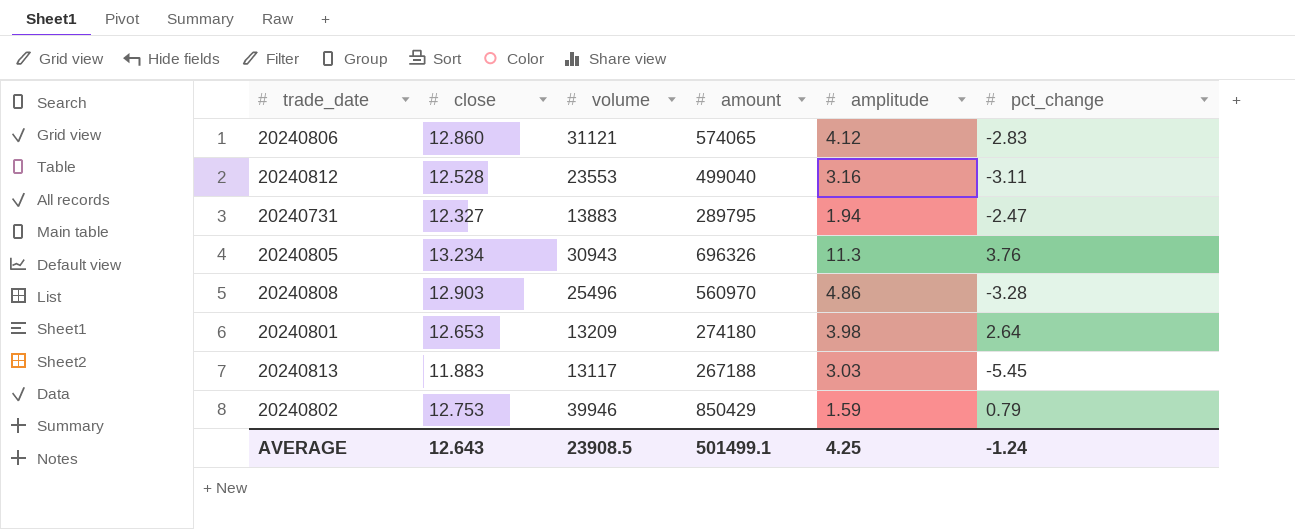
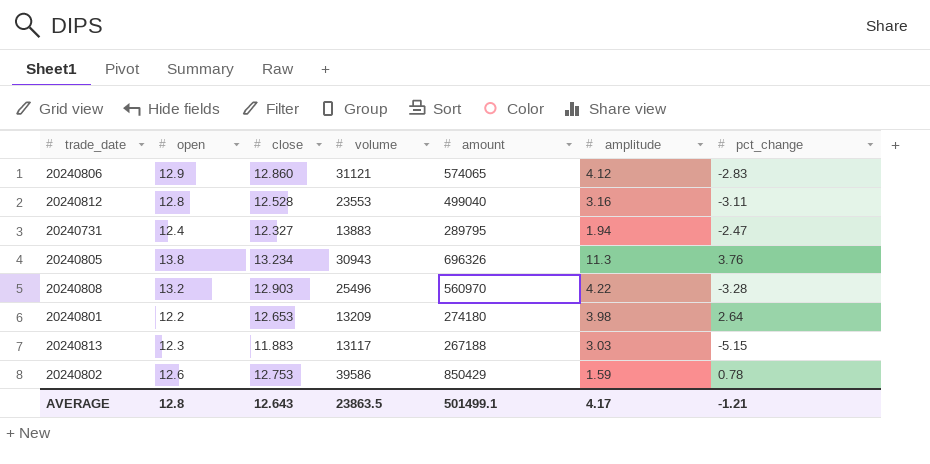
column open | position: none -> 2
20240808 | amplitude: 4.86 -> 4.22
20240813 | pct_change: -5.45 -> -5.15
20240802 | volume: 39946 -> 39586
20240802 | pct_change: 0.79 -> 0.78
AVERAGE | volume: 23908.5 -> 23863.5
AVERAGE | amplitude: 4.25 -> 4.17
AVERAGE | pct_change: -1.24 -> -1.21

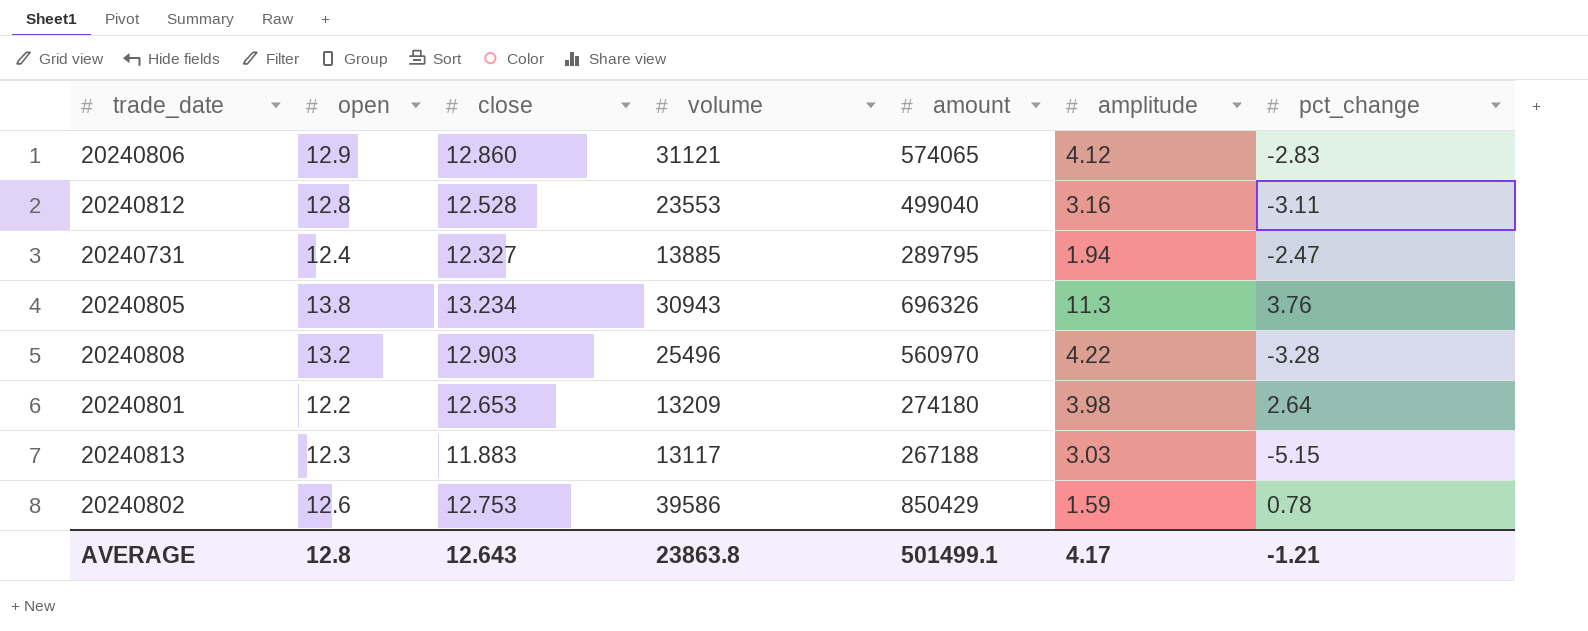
20240731 | volume: 13883 -> 13885
AVERAGE | volume: 23863.5 -> 23863.8

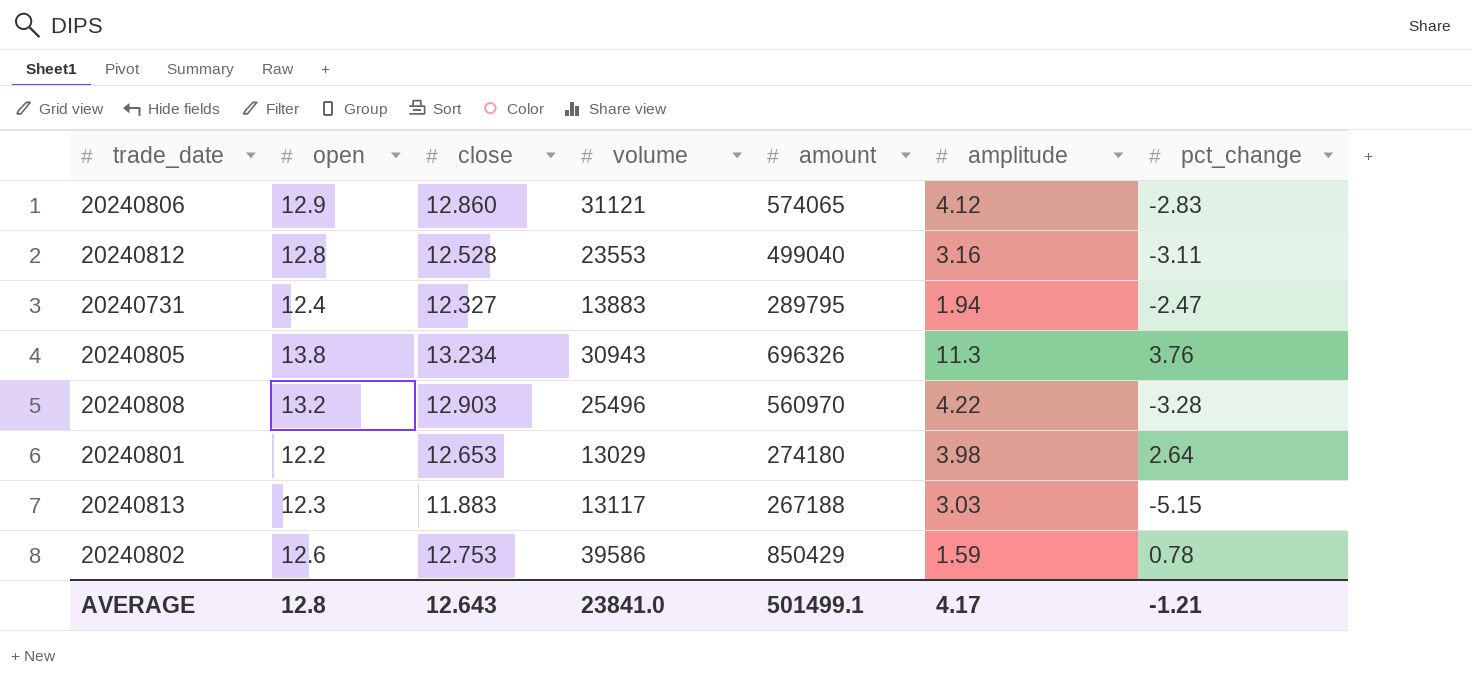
20240731 | volume: 13885 -> 13883
20240801 | volume: 13209 -> 13029
AVERAGE | volume: 23863.8 -> 23841.0

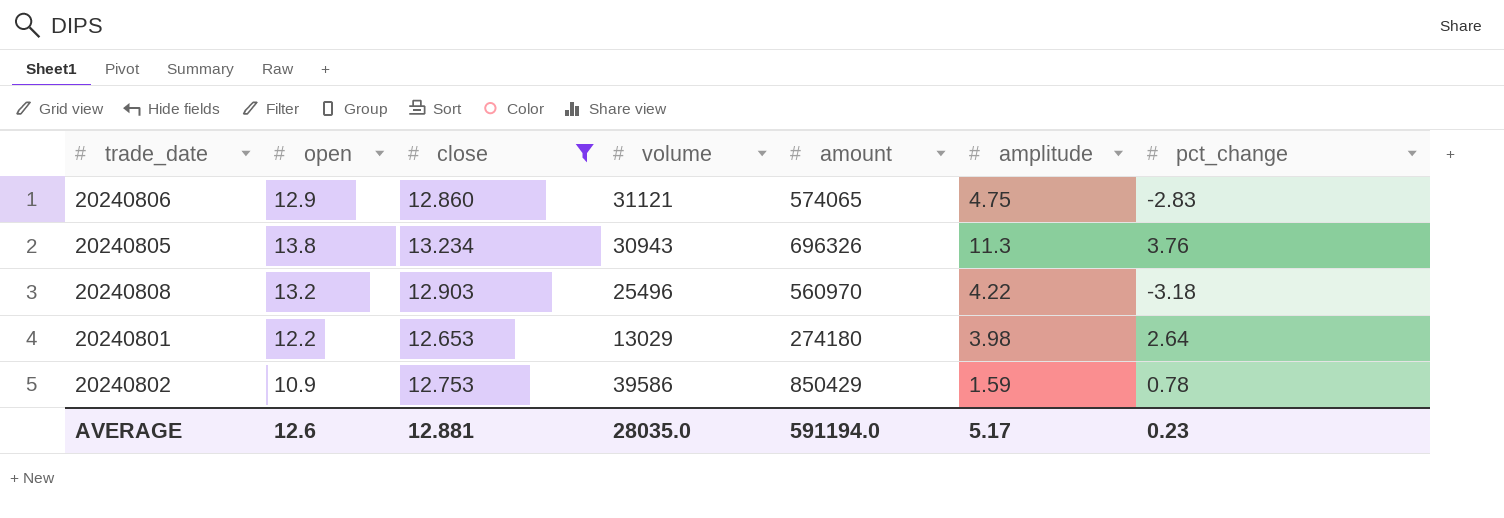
filter: none -> close >= 12.653
20240806 | amplitude: 4.12 -> 4.75
20240808 | pct_change: -3.28 -> -3.18
20240802 | open: 12.6 -> 10.9
AVERAGE | open: 12.8 -> 12.6
AVERAGE | close: 12.643 -> 12.881
AVERAGE | volume: 23841.0 -> 28035.0
AVERAGE | amount: 501499.1 -> 591194.0
AVERAGE | amplitude: 4.17 -> 5.17
AVERAGE | pct_change: -1.21 -> 0.23

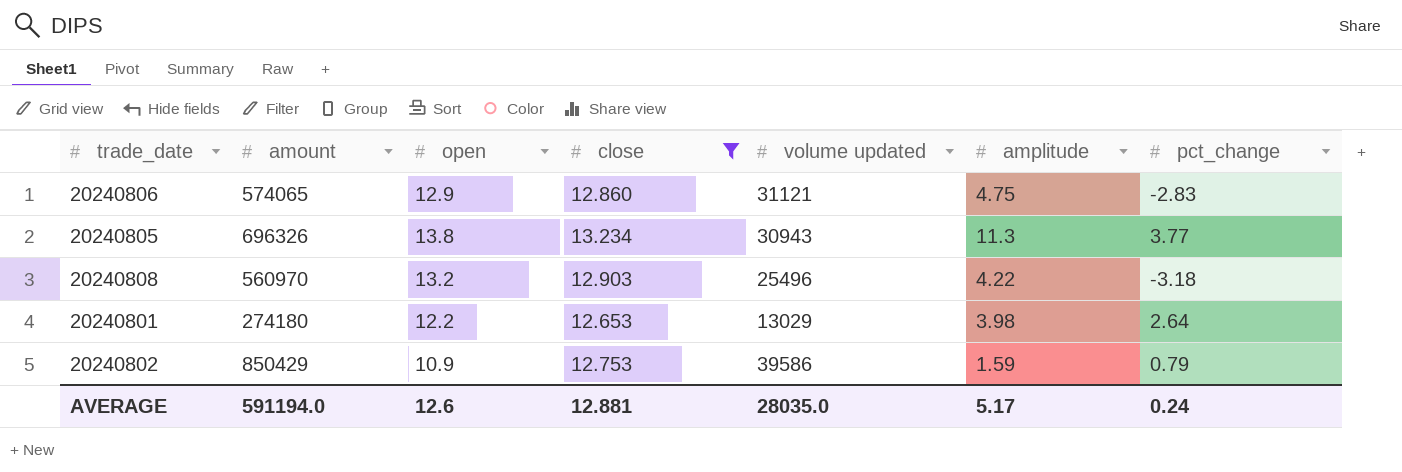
column amount | position: 5 -> 2
column name: volume -> volume updated
20240805 | pct_change: 3.76 -> 3.77
20240802 | pct_change: 0.78 -> 0.79
AVERAGE | pct_change: 0.23 -> 0.24

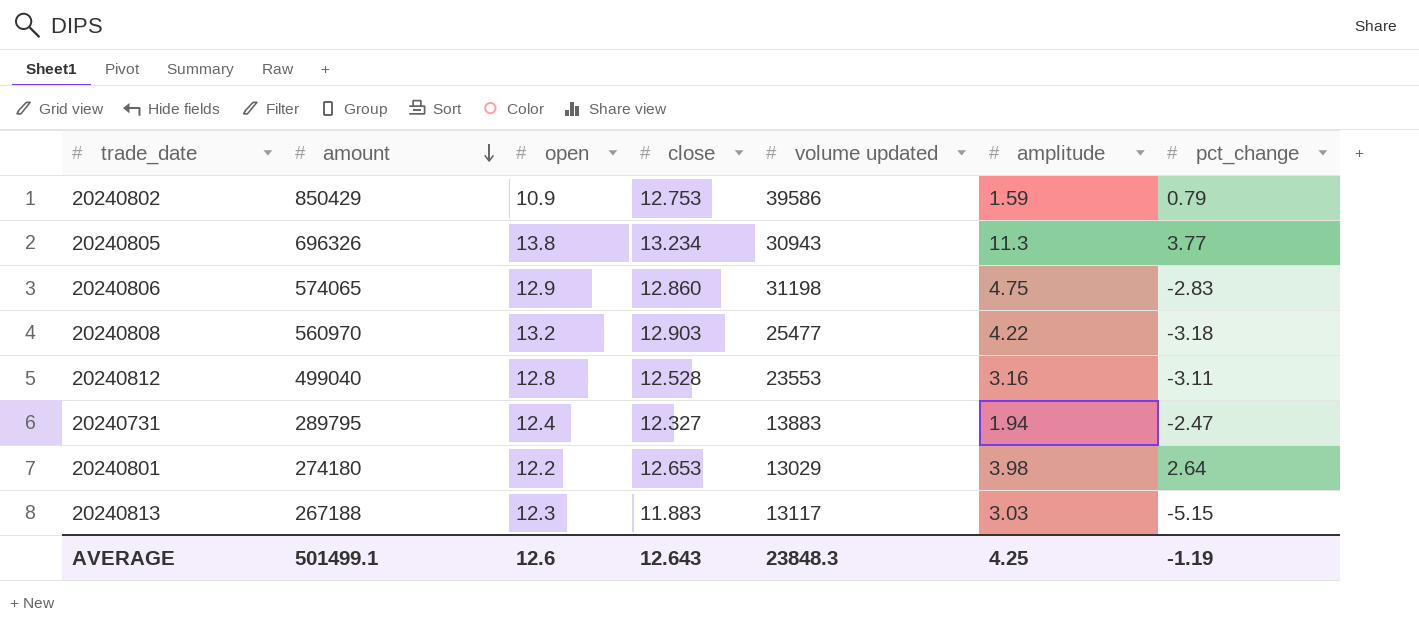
filter: close >= 12.653 -> none
row order: none -> amount descending
20240806 | volume updated: 31121 -> 31198
20240808 | volume updated: 25496 -> 25477
AVERAGE | amount: 591194.0 -> 501499.1
AVERAGE | close: 12.881 -> 12.643
AVERAGE | volume updated: 28035.0 -> 23848.3
AVERAGE | amplitude: 5.17 -> 4.25
AVERAGE | pct_change: 0.24 -> -1.19

